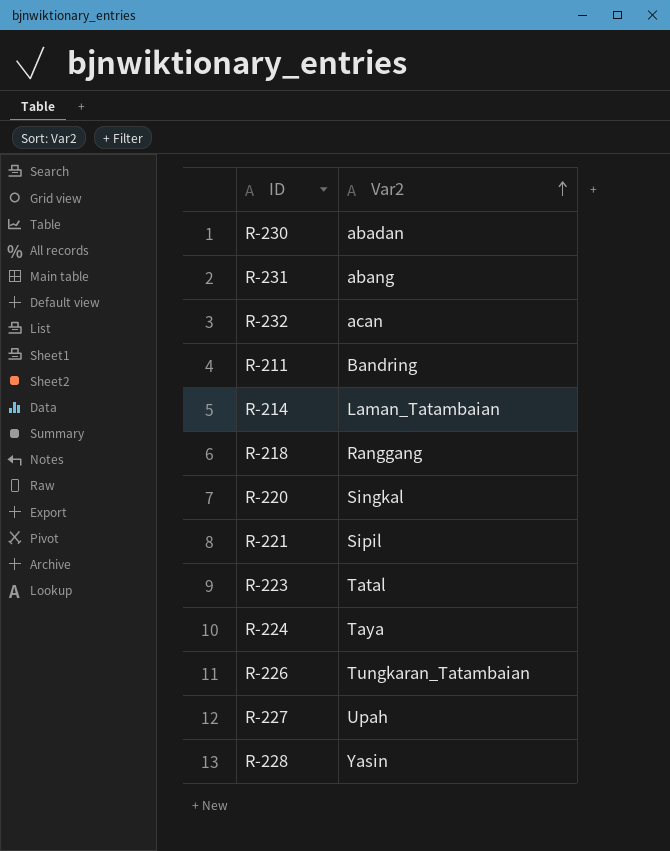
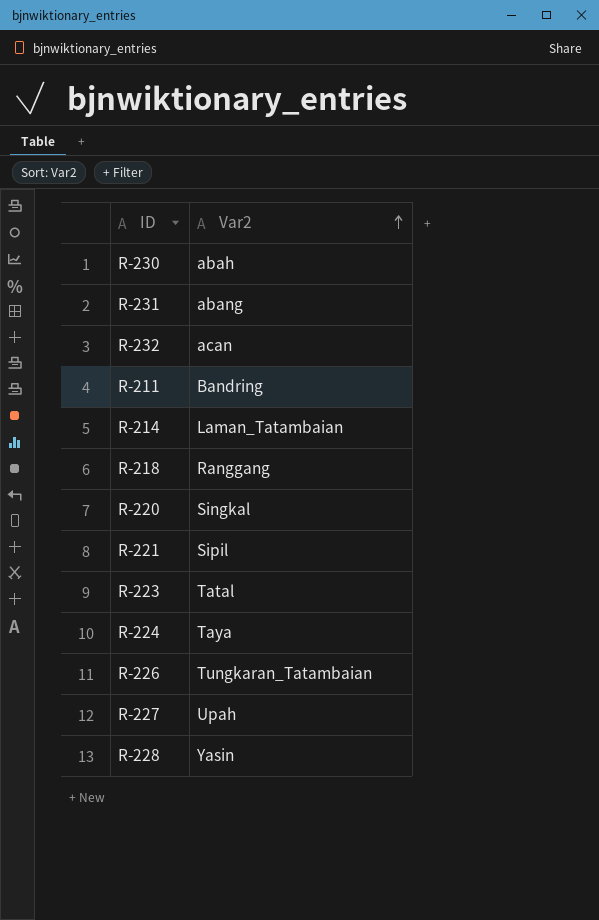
R-230 | Var2: abadan -> abah

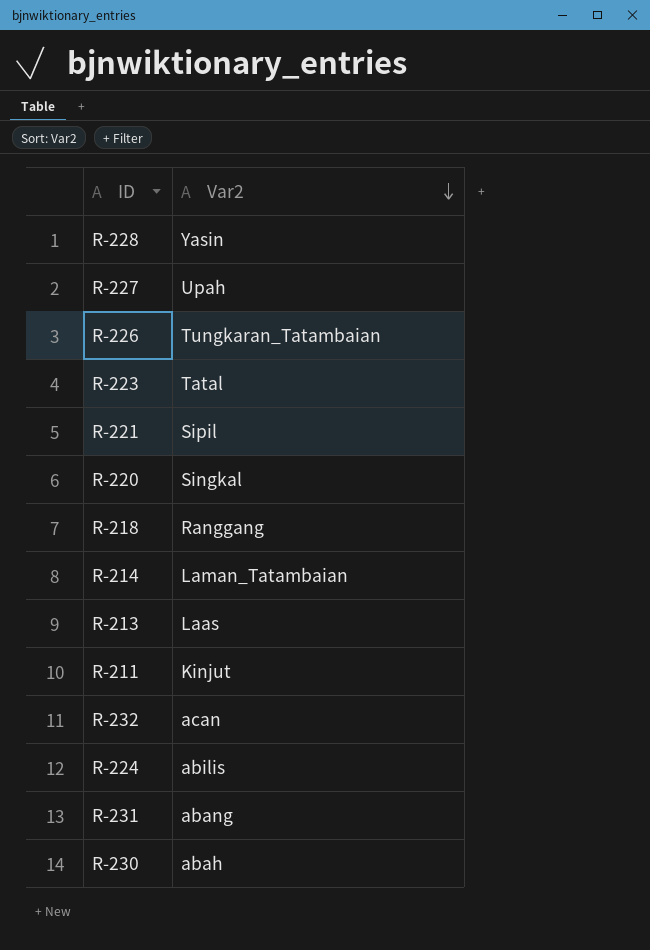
row order: Var2 ascending -> Var2 descending
row R-213: none -> Laas
R-211 | Var2: Bandring -> Kinjut
R-224 | Var2: Taya -> abilis

